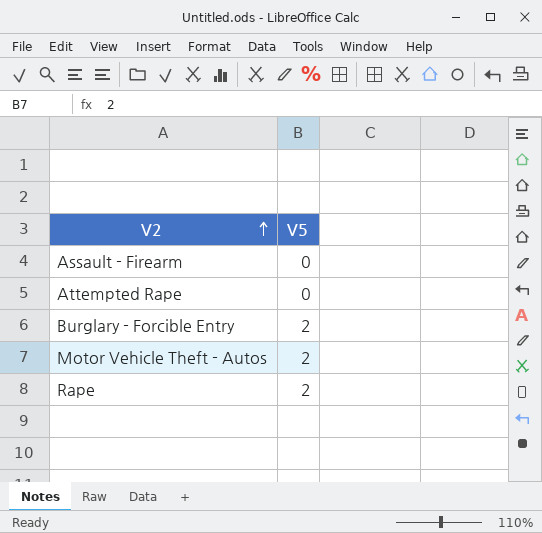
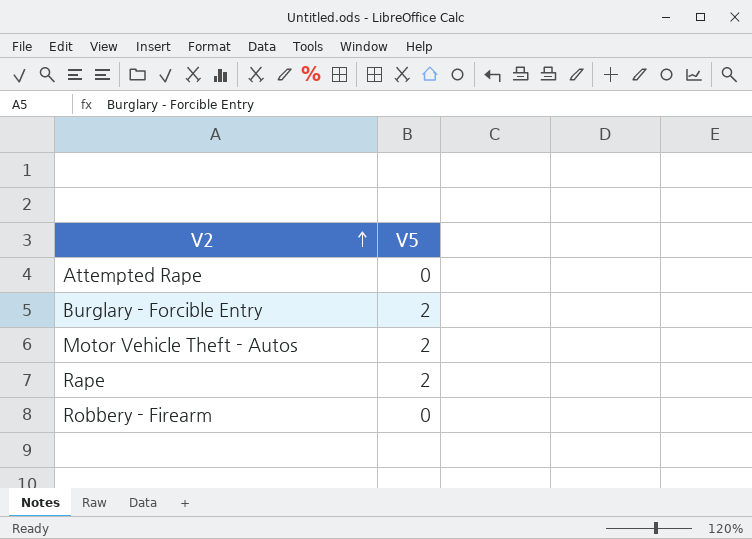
row Assault - Firearm: 0 -> none
row Robbery - Firearm: none -> 0

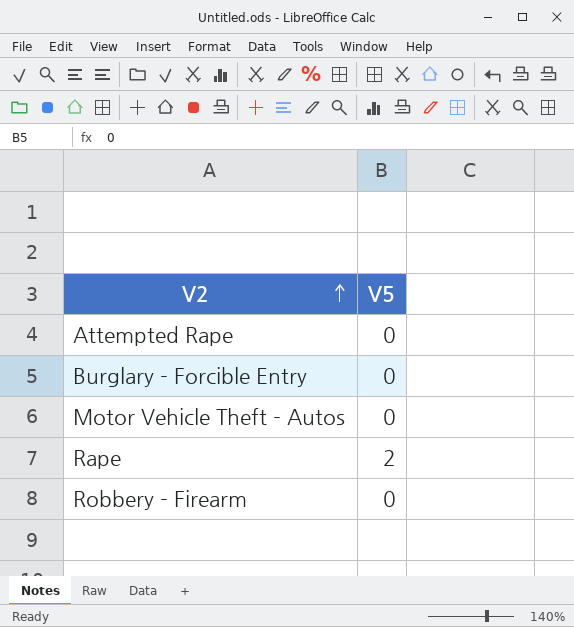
Burglary - Forcible Entry | V5: 2 -> 0
Motor Vehicle Theft - Autos | V5: 2 -> 0

